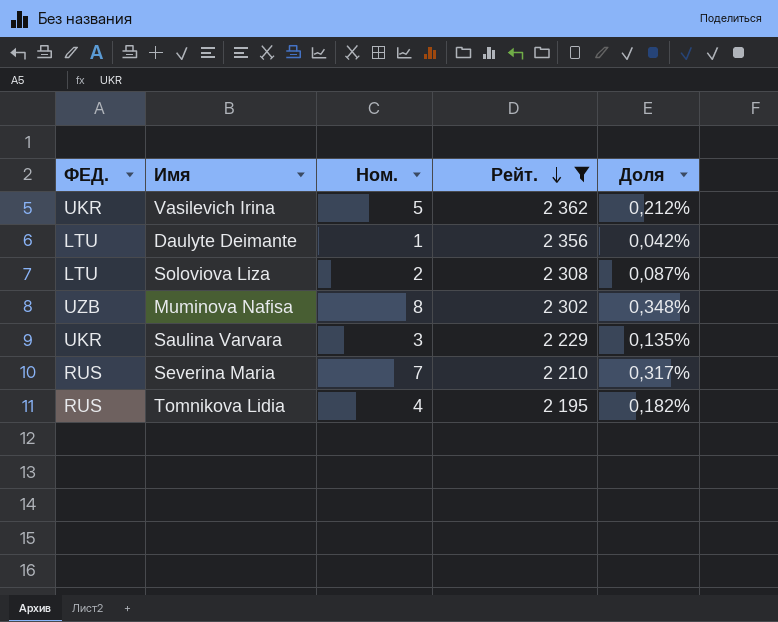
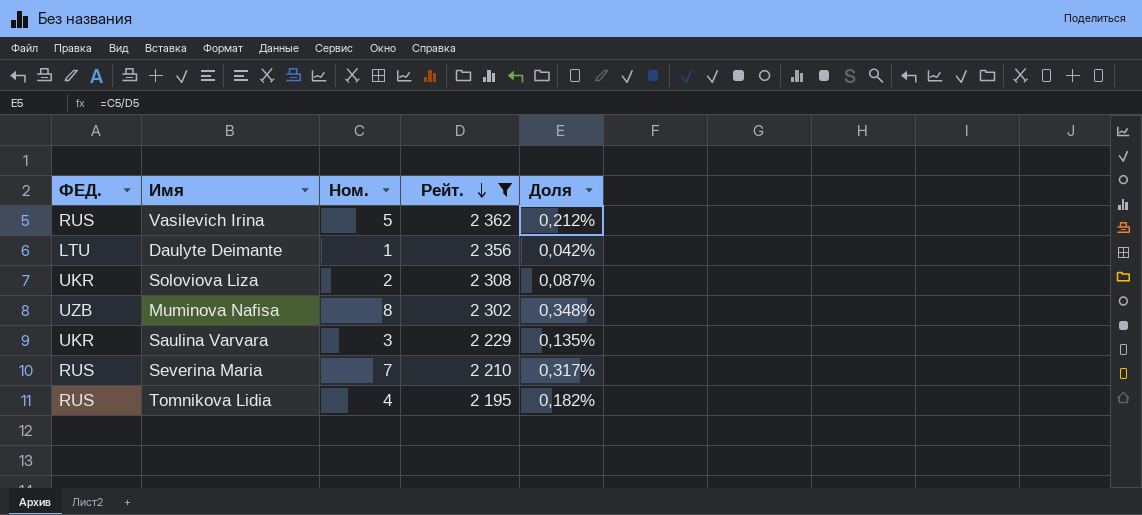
Vasilevich Irina | ФЕД.: UKR -> RUS
Soloviova Liza | ФЕД.: LTU -> UKR

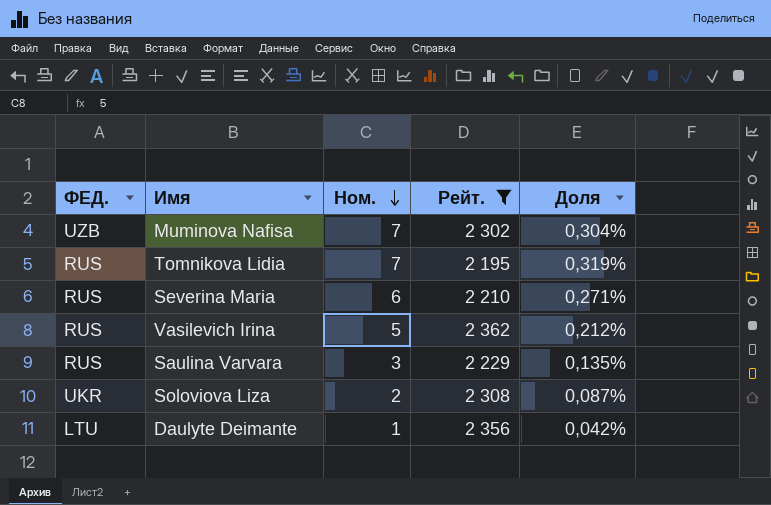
row order: Рейт. descending -> Ном. descending
Muminova Nafisa | Ном.: 8 -> 7
Muminova Nafisa | Доля: 0,348% -> 0,304%
Tomnikova Lidia | Ном.: 4 -> 7
Tomnikova Lidia | Доля: 0,182% -> 0,319%
Severina Maria | Ном.: 7 -> 6
Severina Maria | Доля: 0,317% -> 0,271%
Saulina Varvara | ФЕД.: UKR -> RUS

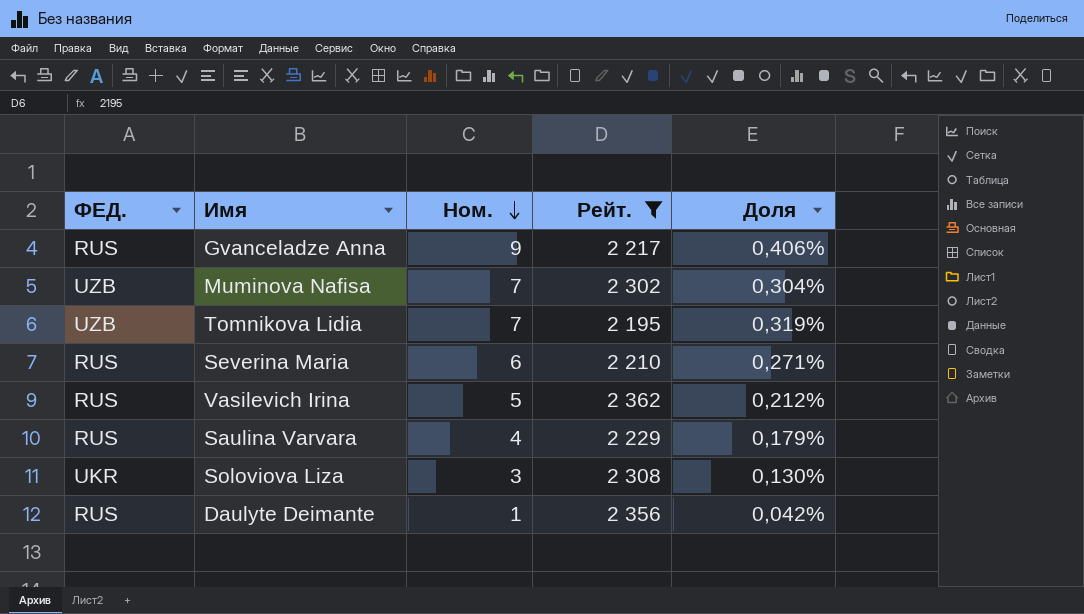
row Gvanceladze Anna: none -> RUS | 9 | 2 217 | 0,406%
Tomnikova Lidia | ФЕД.: RUS -> UZB
Saulina Varvara | Ном.: 3 -> 4
Saulina Varvara | Доля: 0,135% -> 0,179%
Soloviova Liza | Ном.: 2 -> 3
Soloviova Liza | Доля: 0,087% -> 0,130%
Daulyte Deimante | ФЕД.: LTU -> RUS

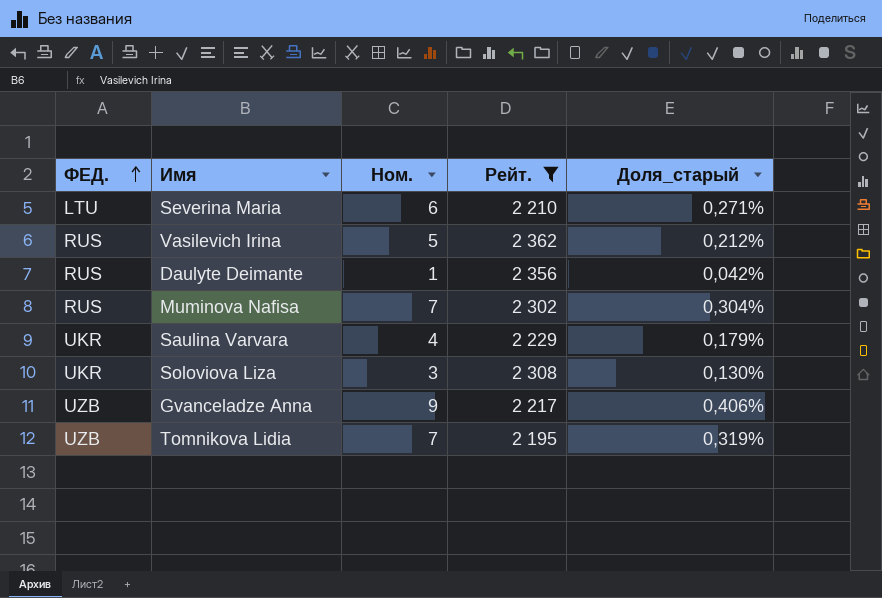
row order: Ном. descending -> ФЕД. ascending
column name: Доля -> Доля_старый
Severina Maria | ФЕД.: RUS -> LTU
Muminova Nafisa | ФЕД.: UZB -> RUS
Saulina Varvara | ФЕД.: RUS -> UKR
Gvanceladze Anna | ФЕД.: RUS -> UZB

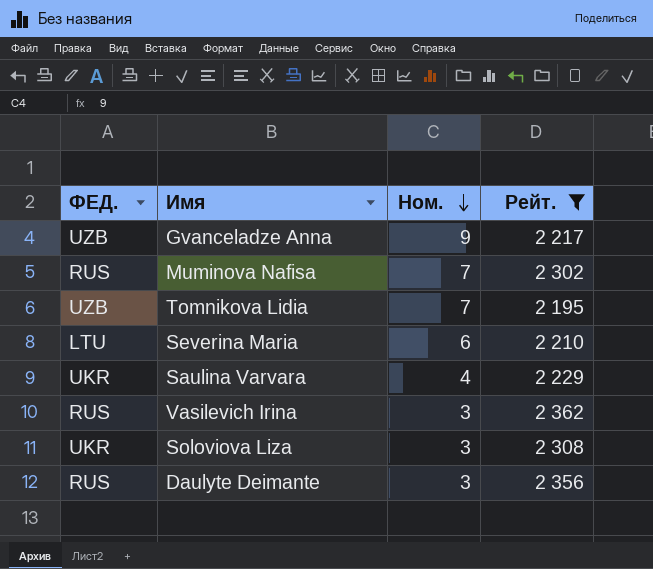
row order: ФЕД. ascending -> Ном. descending
column Доля_старый | formula: [Ном.] / [Рейт.] -> none
Vasilevich Irina | Ном.: 5 -> 3
Daulyte Deimante | Ном.: 1 -> 3

